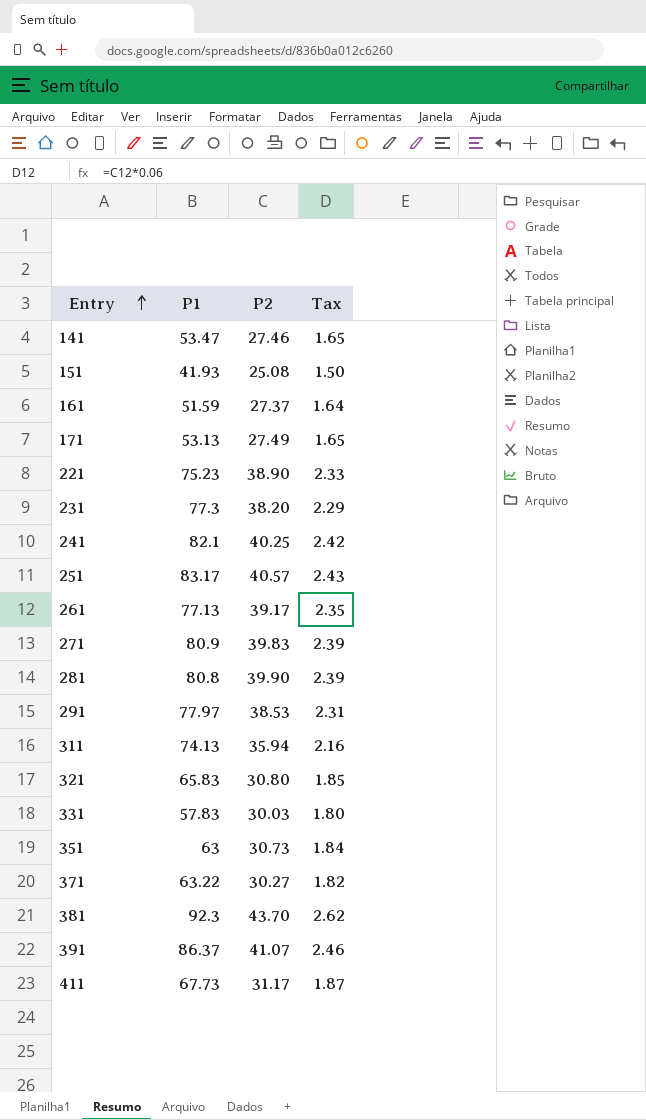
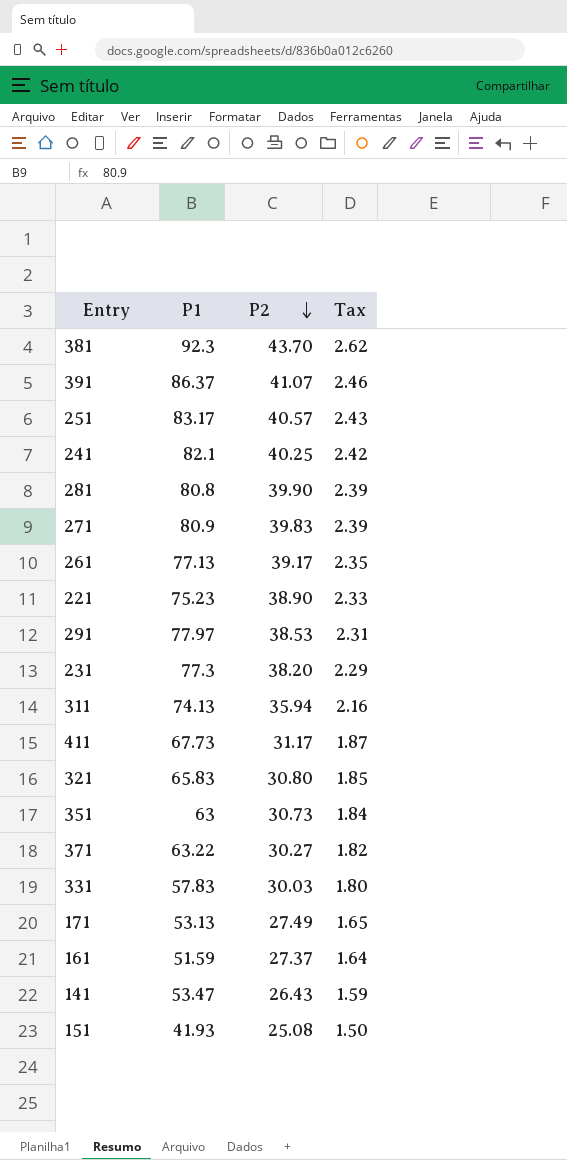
row order: Entry ascending -> P2 descending
141 | P2: 27.46 -> 26.43
141 | Tax: 1.65 -> 1.59

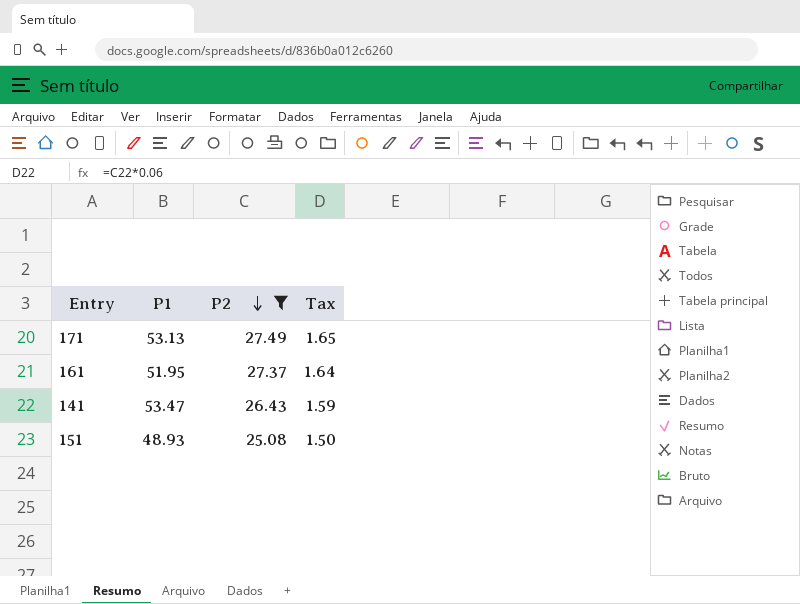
filter: none -> P2 <= 27.49
161 | P1: 51.59 -> 51.95
151 | P1: 41.93 -> 48.93

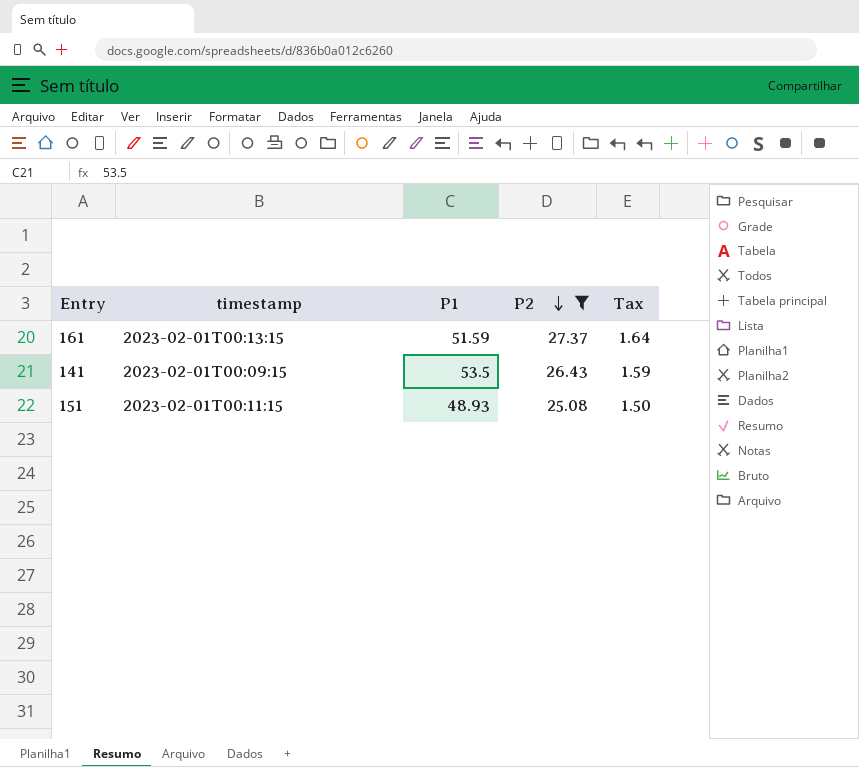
column timestamp | position: none -> 2
row 171: 53.13 | 27.49 | 1.65 -> none
161 | P1: 51.95 -> 51.59
141 | P1: 53.47 -> 53.5

